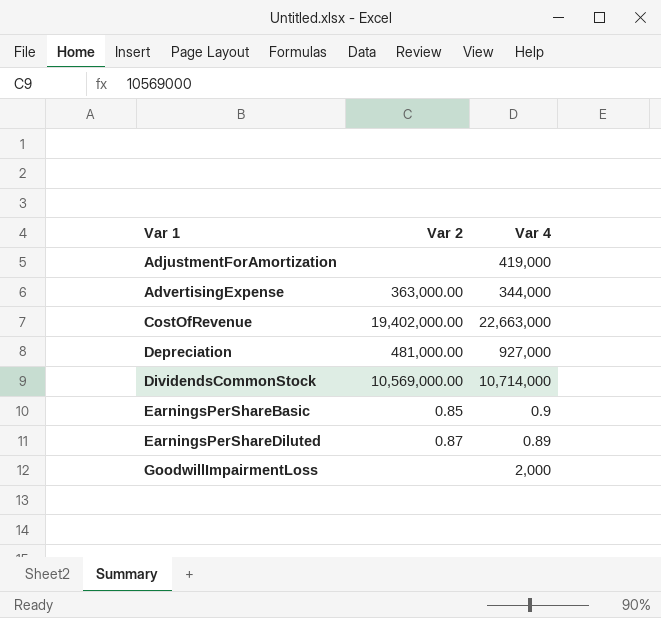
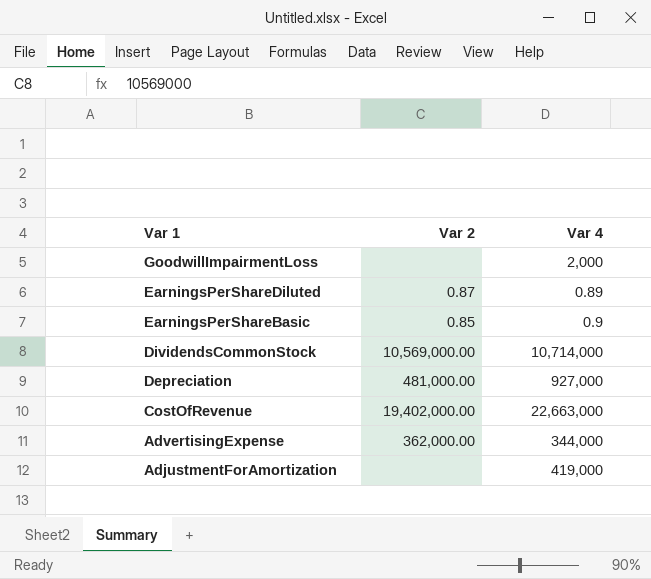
row order: Var 1 ascending -> Var 1 descending
AdvertisingExpense | Var 2: 363,000.00 -> 362,000.00

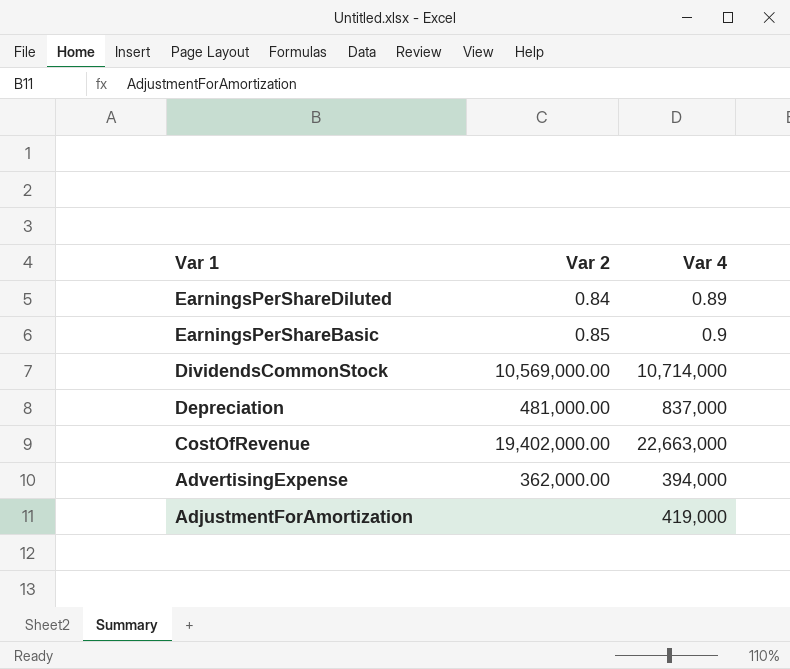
row GoodwillImpairmentLoss: none | 2,000 -> none
EarningsPerShareDiluted | Var 2: 0.87 -> 0.84
Depreciation | Var 4: 927,000 -> 837,000
AdvertisingExpense | Var 4: 344,000 -> 394,000

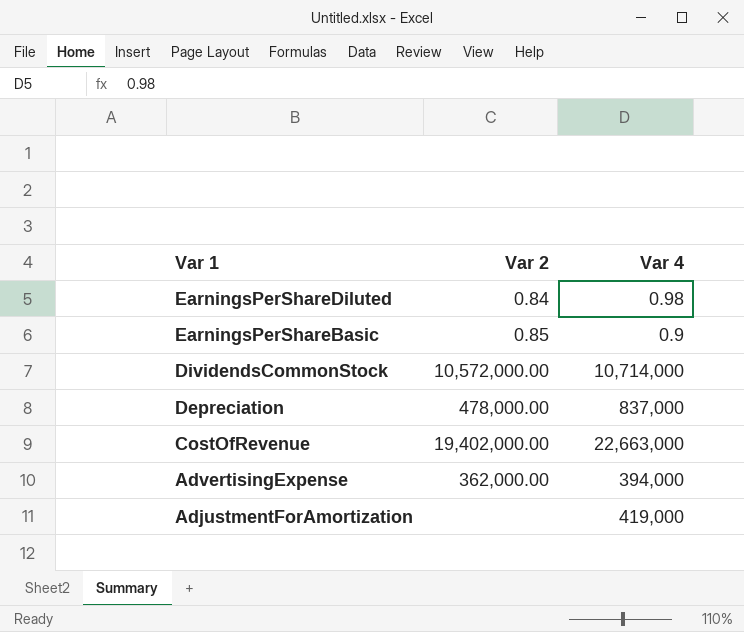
EarningsPerShareDiluted | Var 4: 0.89 -> 0.98
DividendsCommonStock | Var 2: 10,569,000.00 -> 10,572,000.00
Depreciation | Var 2: 481,000.00 -> 478,000.00

